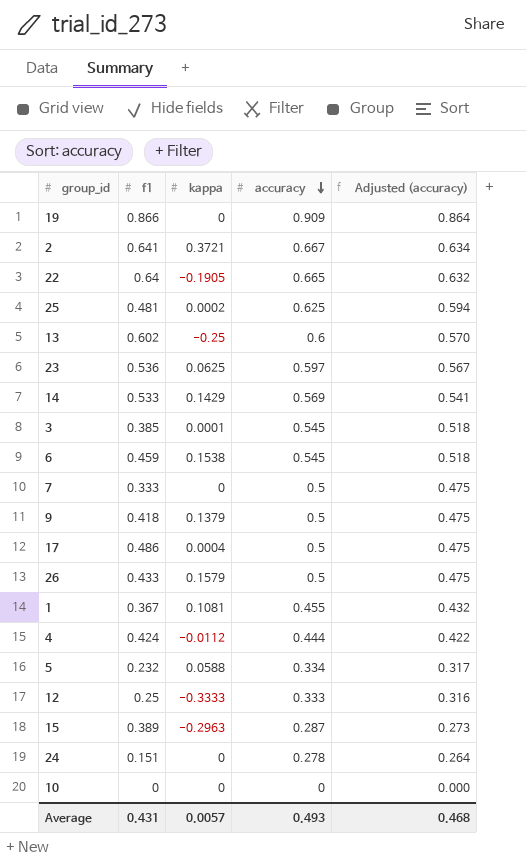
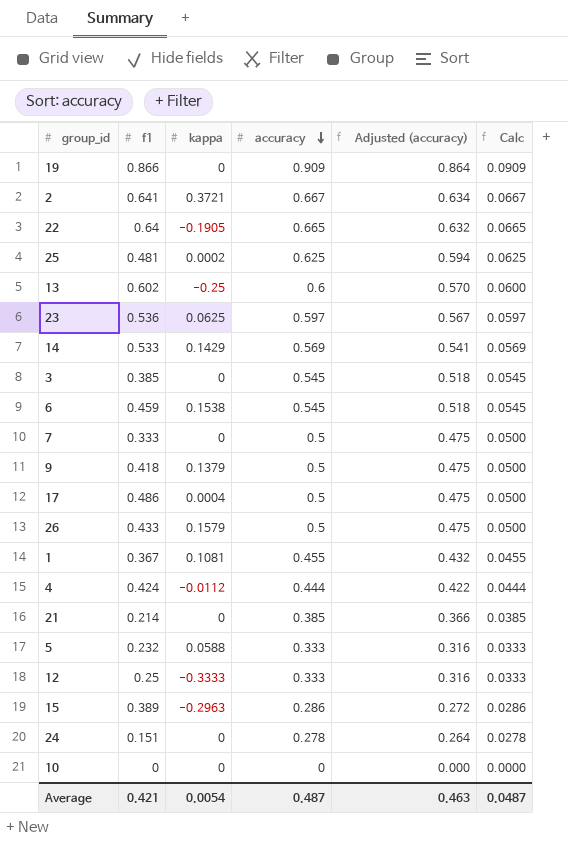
column Calc | formula: none -> [accuracy] * 0.1
3 | kappa: 0.0001 -> 0
row 21: none -> 0.214 | 0 | 0.385 | 0.366 | 0.0385
5 | accuracy: 0.334 -> 0.333
5 | Adjusted (accuracy): 0.317 -> 0.316
15 | accuracy: 0.287 -> 0.286
15 | Adjusted (accuracy): 0.273 -> 0.272
Average | f1: 0.431 -> 0.421
Average | kappa: 0.0057 -> 0.0054
Average | accuracy: 0.493 -> 0.487
Average | Adjusted (accuracy): 0.468 -> 0.463

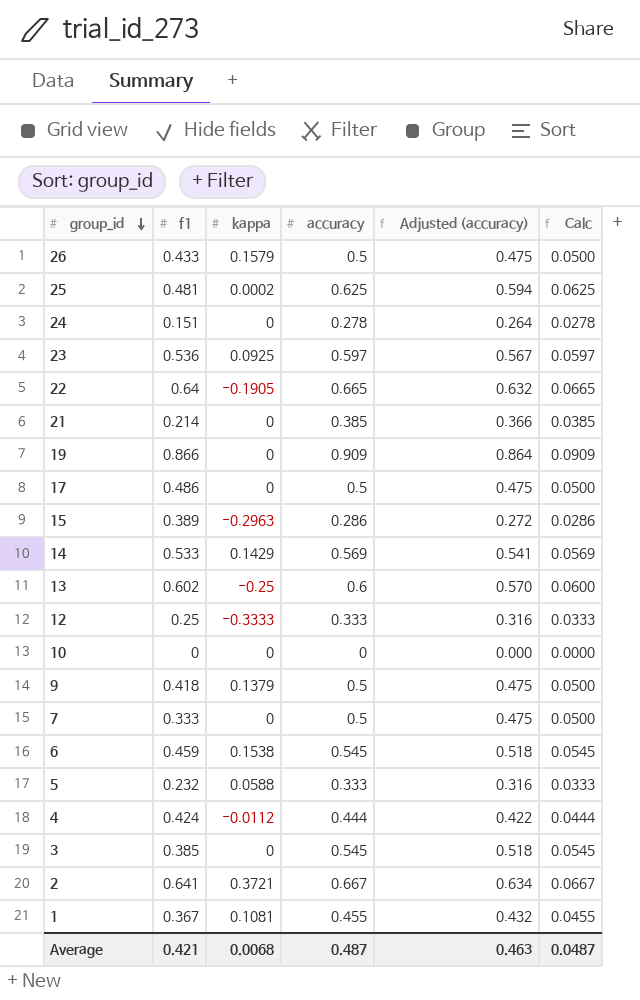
row order: accuracy descending -> group_id descending
23 | kappa: 0.0625 -> 0.0925
17 | kappa: 0.0004 -> 0
Average | kappa: 0.0054 -> 0.0068

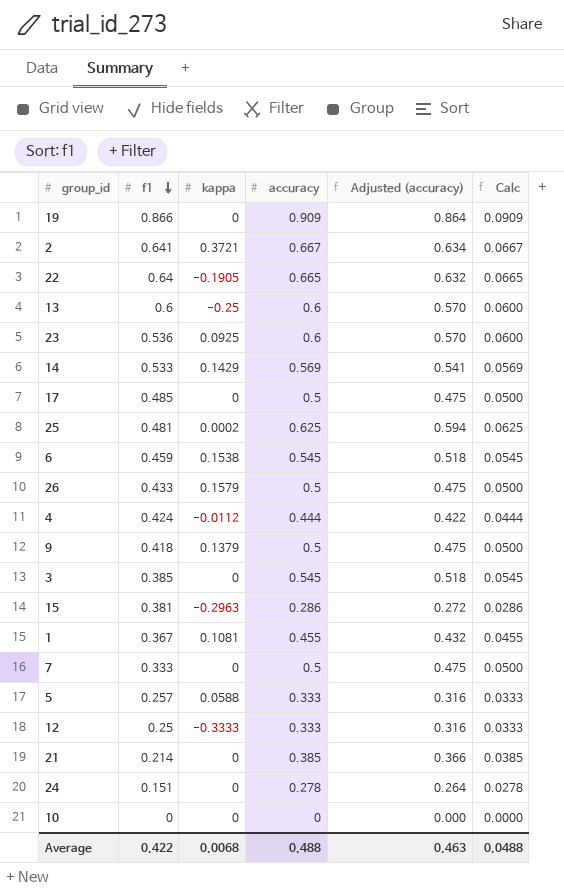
row order: group_id descending -> f1 descending
13 | f1: 0.602 -> 0.6
23 | accuracy: 0.597 -> 0.6
23 | Adjusted (accuracy): 0.567 -> 0.570
23 | Calc: 0.0597 -> 0.0600
17 | f1: 0.486 -> 0.485
15 | f1: 0.389 -> 0.381
5 | f1: 0.232 -> 0.257
Average | f1: 0.421 -> 0.422
Average | accuracy: 0.487 -> 0.488
Average | Calc: 0.0487 -> 0.0488

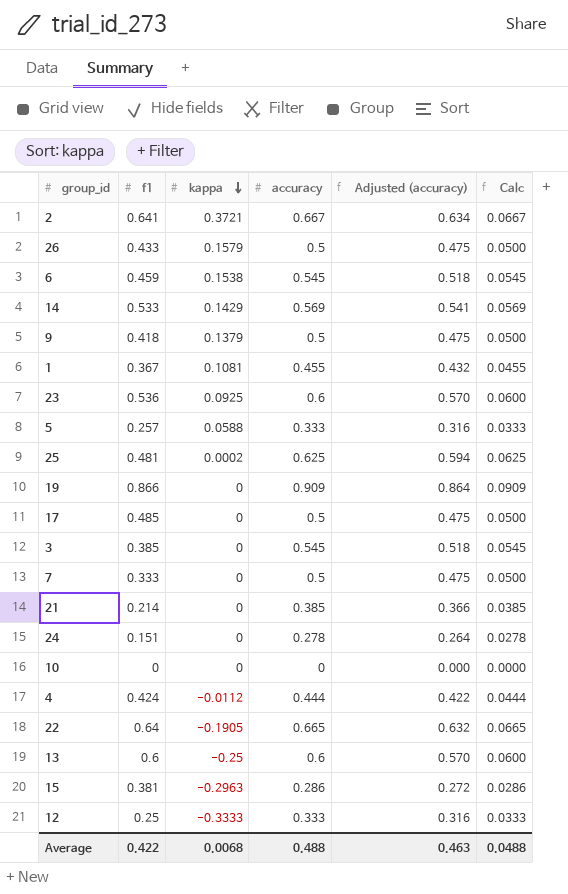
row order: f1 descending -> kappa descending

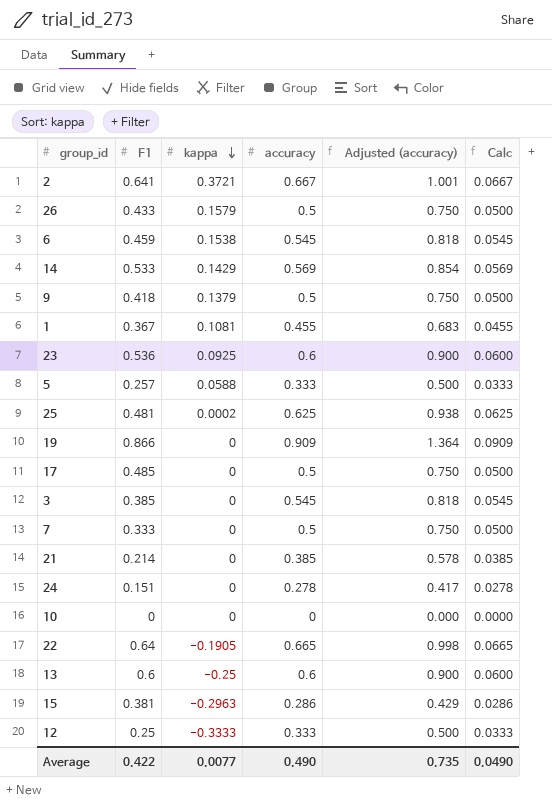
column name: f1 -> F1
column Adjusted (accuracy) | formula: [accuracy] * 0.95 -> [accuracy] * 1.5
row 4: 0.424 | -0.0112 | 0.444 | 0.422 | 0.0444 -> none
Average | kappa: 0.0068 -> 0.0077
Average | accuracy: 0.488 -> 0.490
Average | Adjusted (accuracy): 0.463 -> 0.735
Average | Calc: 0.0488 -> 0.0490

